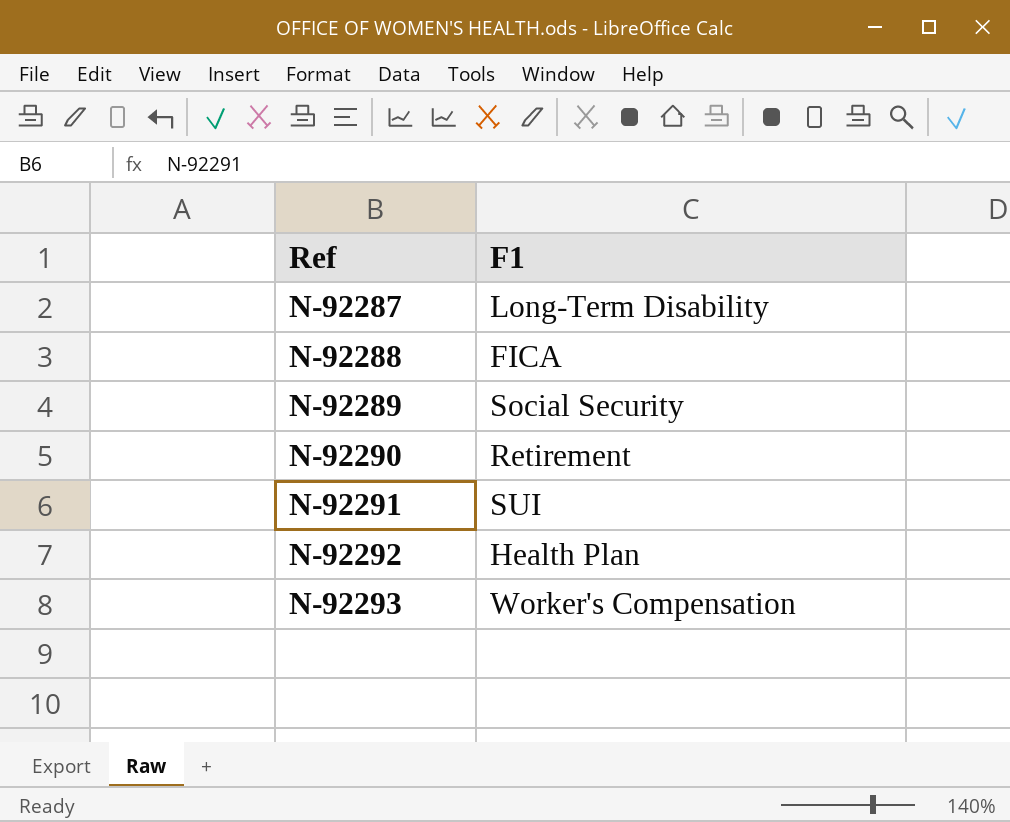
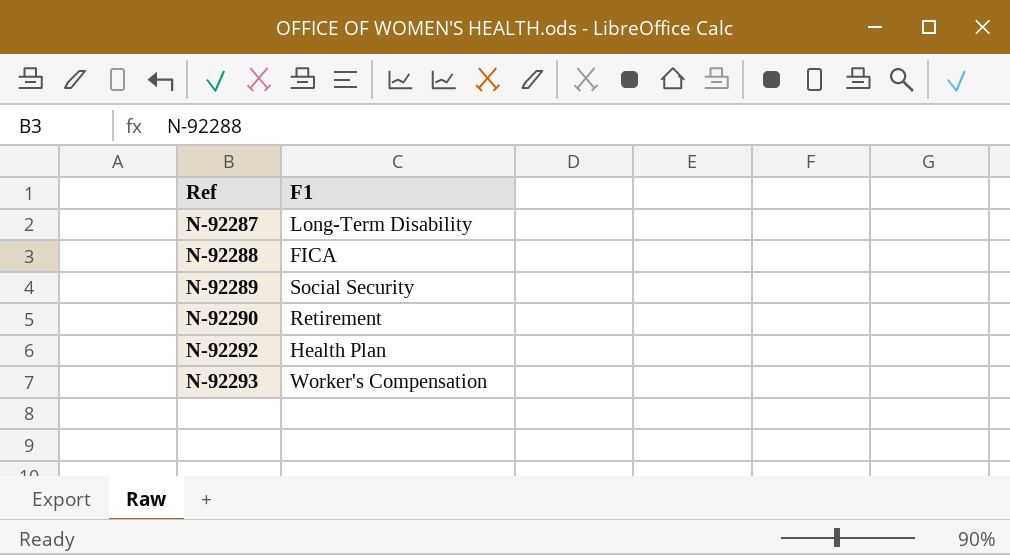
row N-92291: SUI -> none

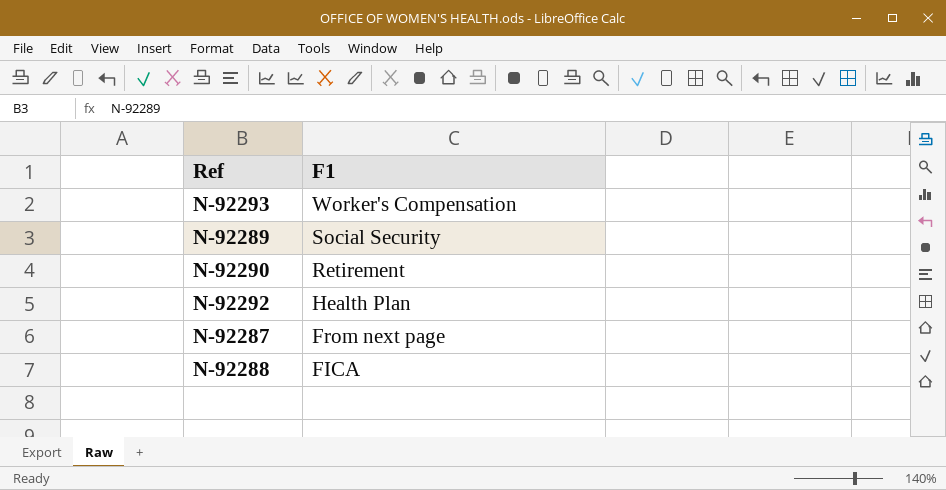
row order: Ref ascending -> F1 descending
N-92287 | F1: Long-Term Disability -> From next page

